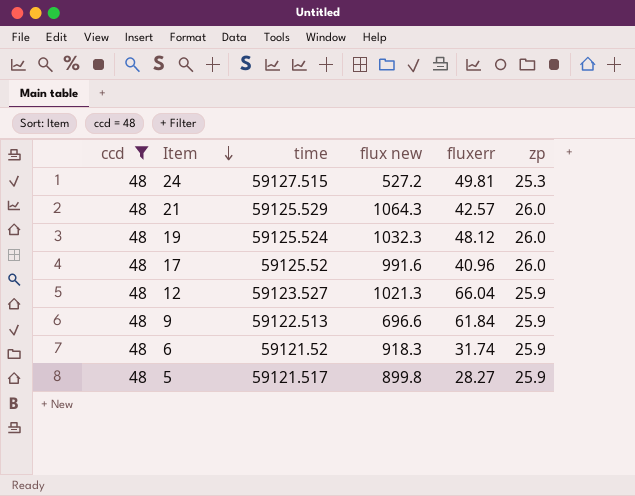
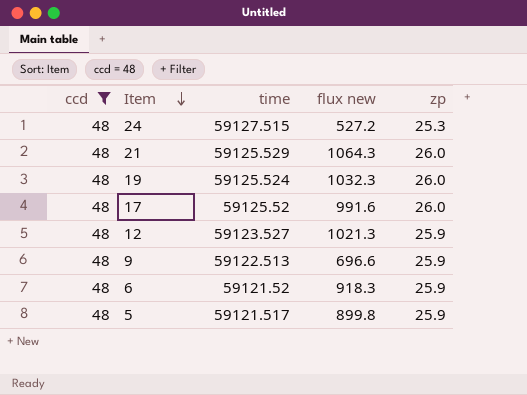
column fluxerr | position: 5 -> none

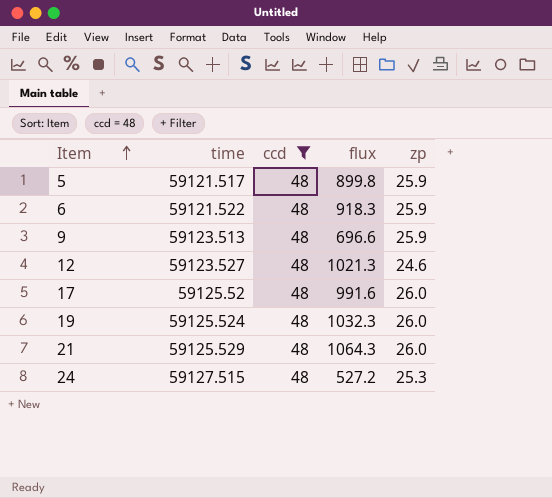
row order: Item descending -> Item ascending
column ccd | position: 1 -> 3
column name: flux new -> flux
6 | time: 59121.52 -> 59121.522
9 | time: 59122.513 -> 59123.513
12 | zp: 25.9 -> 24.6

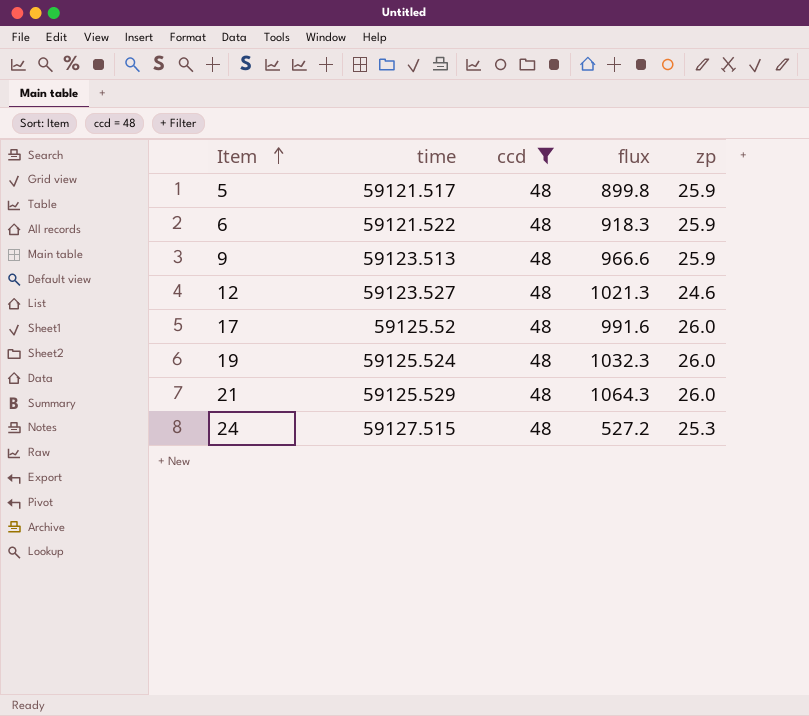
9 | flux: 696.6 -> 966.6

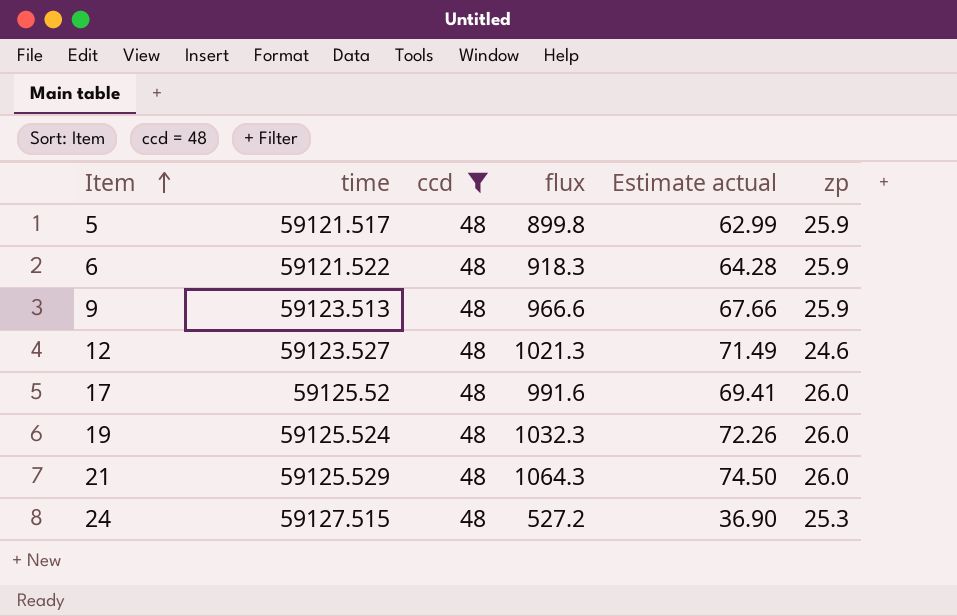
column Estimate actual | formula: none -> [flux] * 0.07

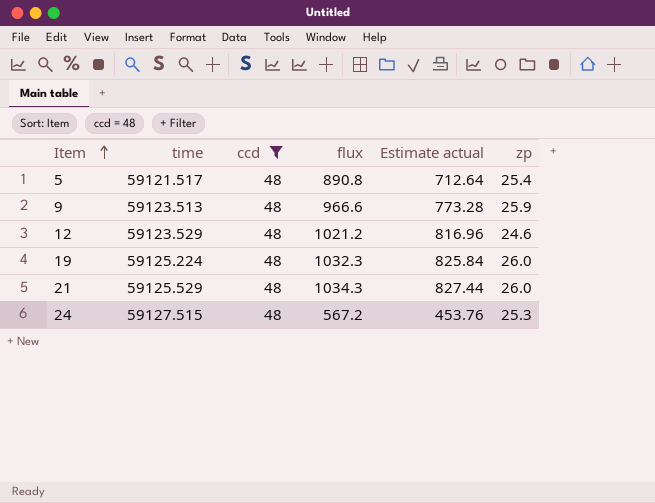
column Estimate actual | formula: [flux] * 0.07 -> [flux] * 0.8
row 6: 59121.522 | 48 | 918.3 | 64.28 | 25.9 -> none
row 17: 59125.52 | 48 | 991.6 | 69.41 | 26.0 -> none
5 | flux: 899.8 -> 890.8
5 | zp: 25.9 -> 25.4
12 | time: 59123.527 -> 59123.529
12 | flux: 1021.3 -> 1021.2
19 | time: 59125.524 -> 59125.224
21 | flux: 1064.3 -> 1034.3
24 | flux: 527.2 -> 567.2

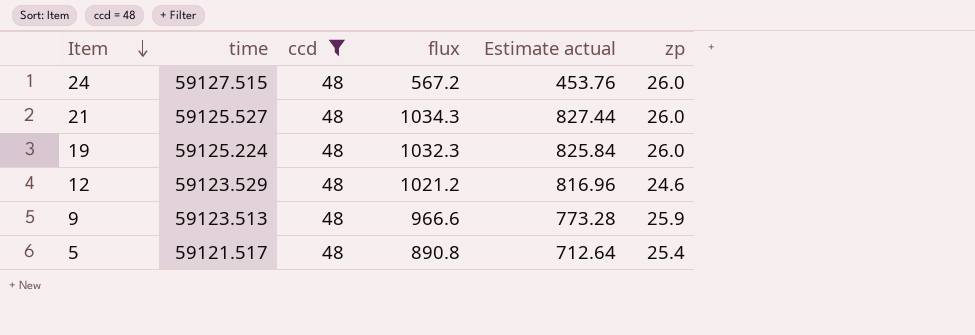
row order: Item ascending -> Item descending
24 | zp: 25.3 -> 26.0
21 | time: 59125.529 -> 59125.527

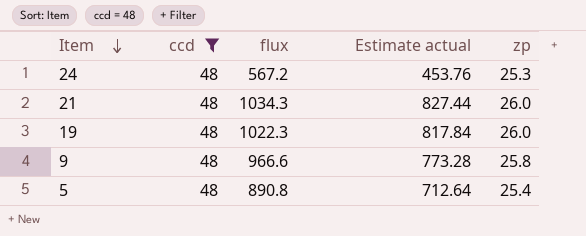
column time | position: 2 -> none
row 12: 59123.529 | 48 | 1021.2 | 816.96 | 24.6 -> none
24 | zp: 26.0 -> 25.3
19 | flux: 1032.3 -> 1022.3
19 | Estimate actual: 825.84 -> 817.84
9 | zp: 25.9 -> 25.8

